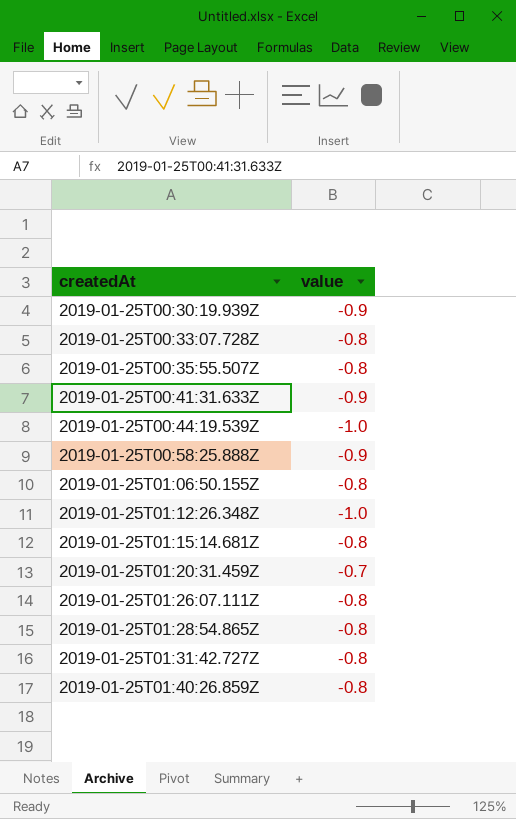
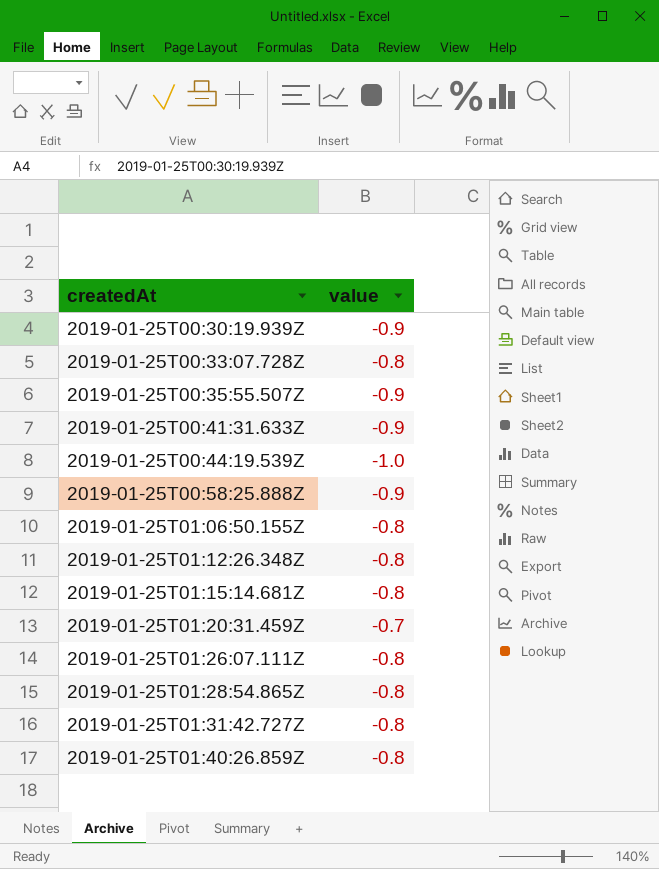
2019-01-25T00:35:55.507Z | value: -0.8 -> -0.9
2019-01-25T01:12:26.348Z | value: -1.0 -> -0.8

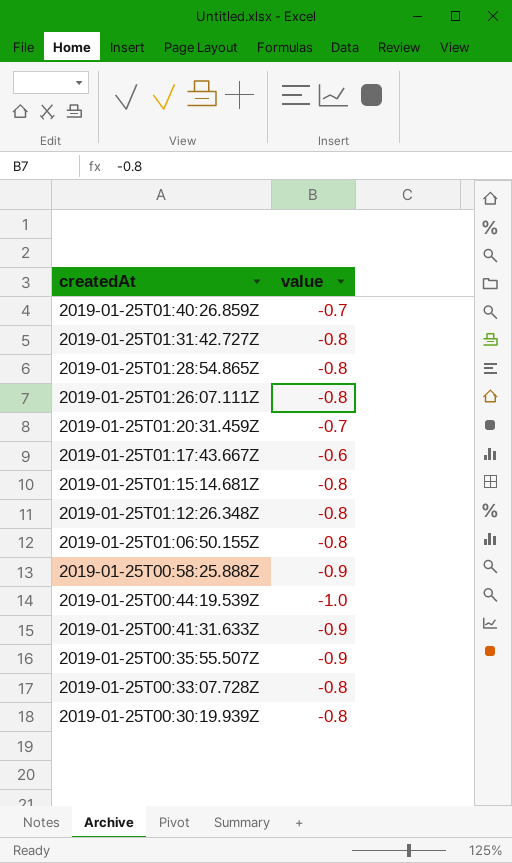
row order: createdAt ascending -> createdAt descending
2019-01-25T01:40:26.859Z | value: -0.8 -> -0.7
row 2019-01-25T01:17:43.667Z: none -> -0.6
2019-01-25T00:30:19.939Z | value: -0.9 -> -0.8

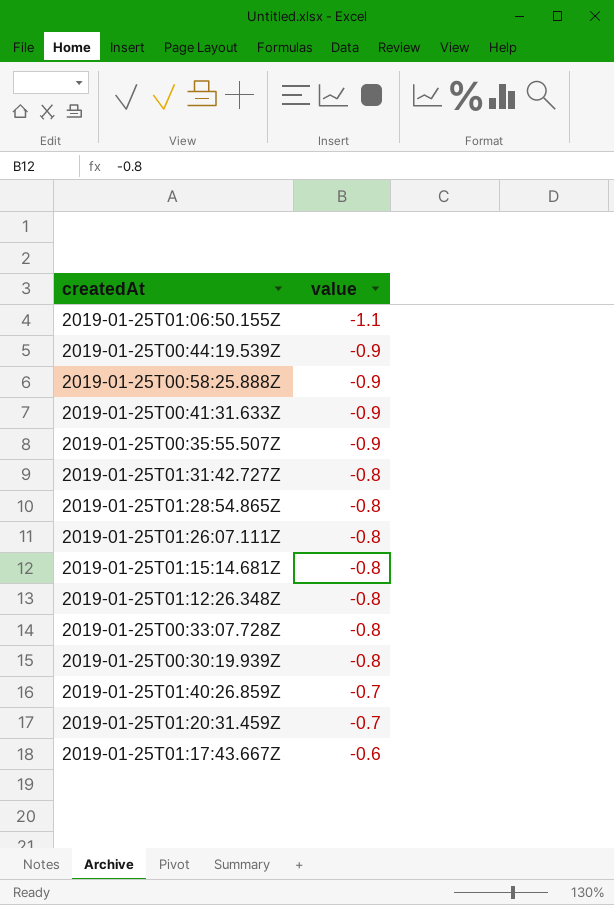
row order: createdAt descending -> value ascending
2019-01-25T01:06:50.155Z | value: -0.8 -> -1.1
2019-01-25T00:44:19.539Z | value: -1.0 -> -0.9

